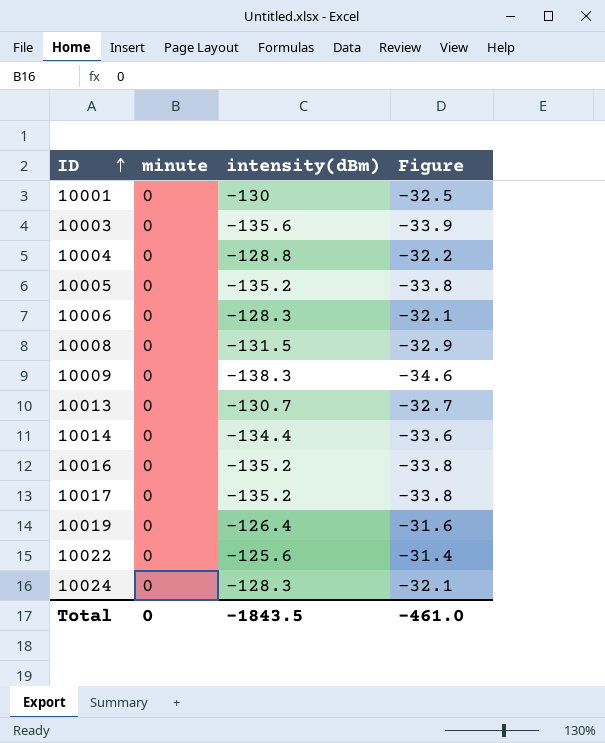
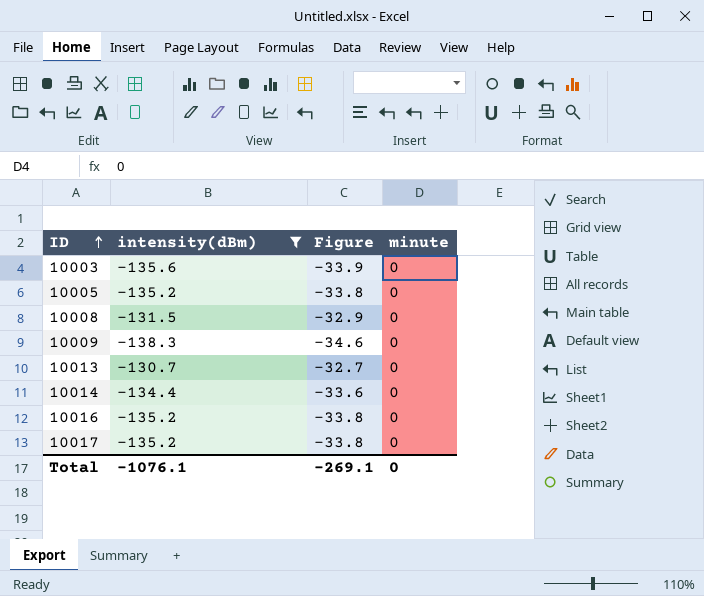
filter: none -> intensity(dBm) <= -130.7
column minute | position: 2 -> 4
Total | intensity(dBm): -1843.5 -> -1076.1
Total | Figure: -461.0 -> -269.1

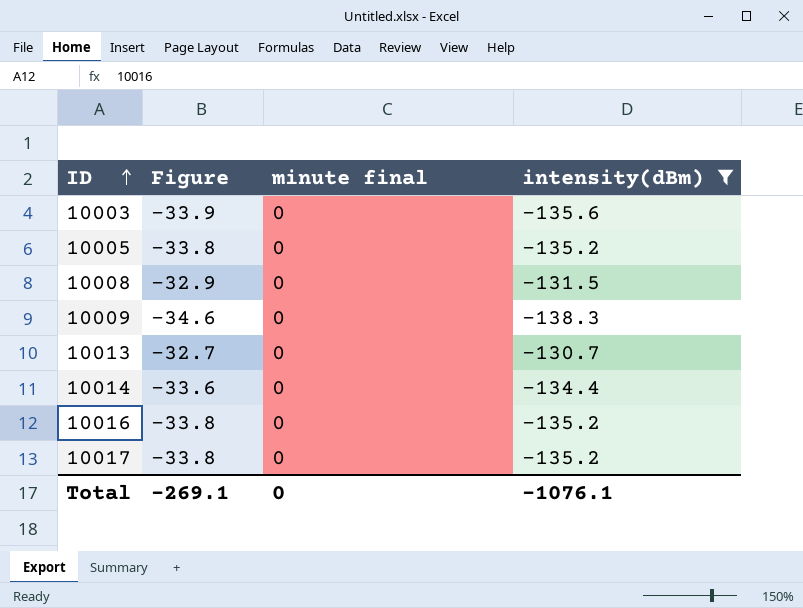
column name: minute -> minute final
column intensity(dBm) | position: 2 -> 4

